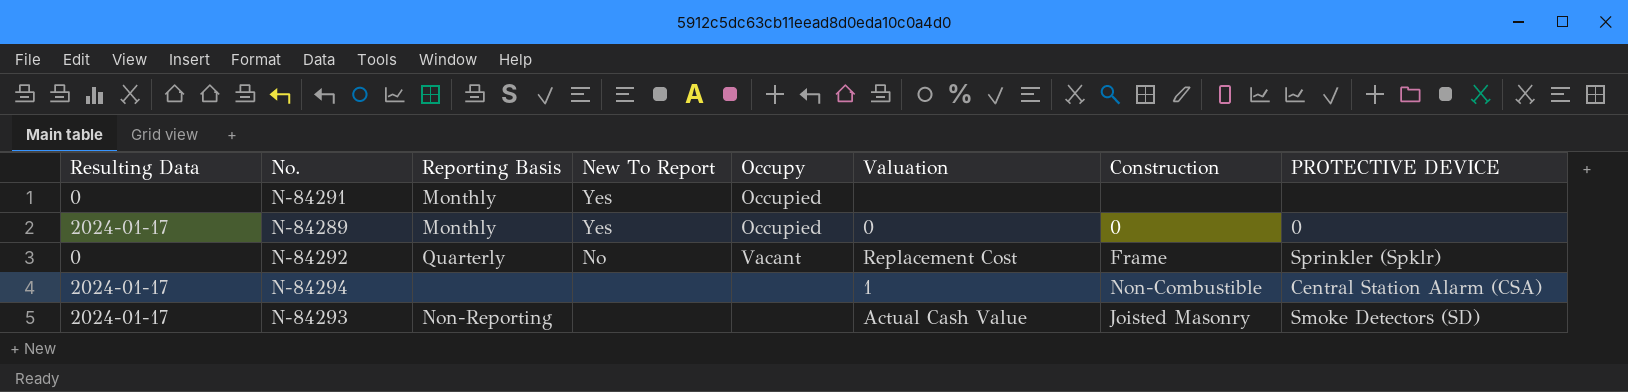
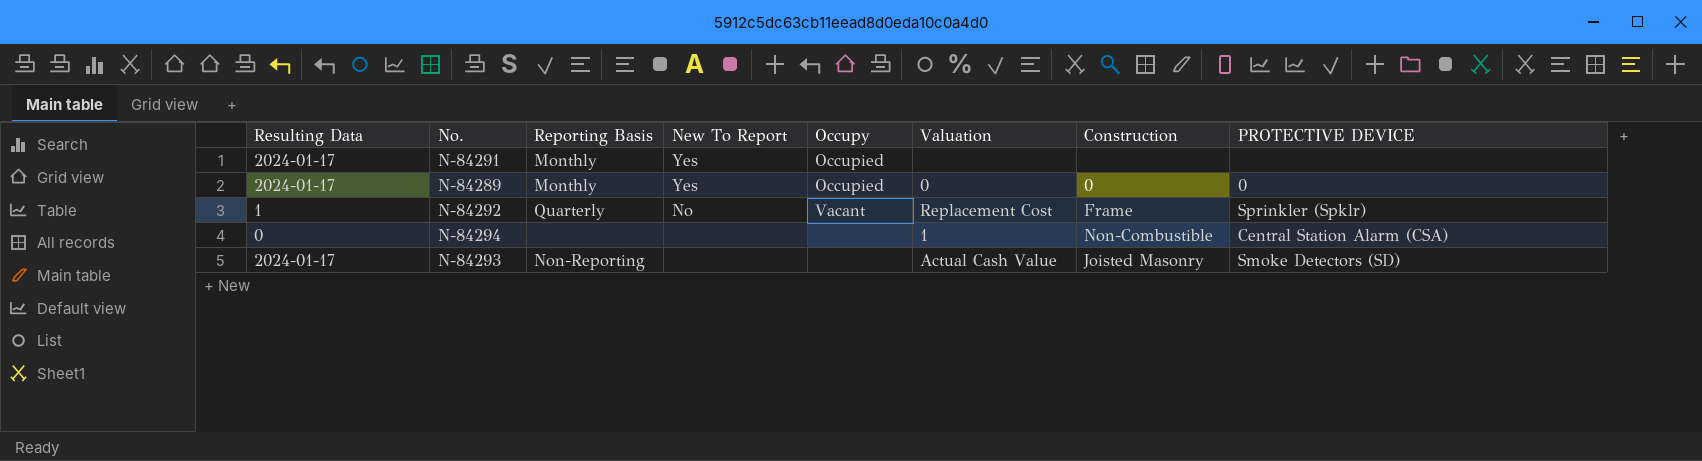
N-84291 | Resulting Data: 0 -> 2024-01-17
N-84292 | Resulting Data: 0 -> 1
N-84294 | Resulting Data: 2024-01-17 -> 0

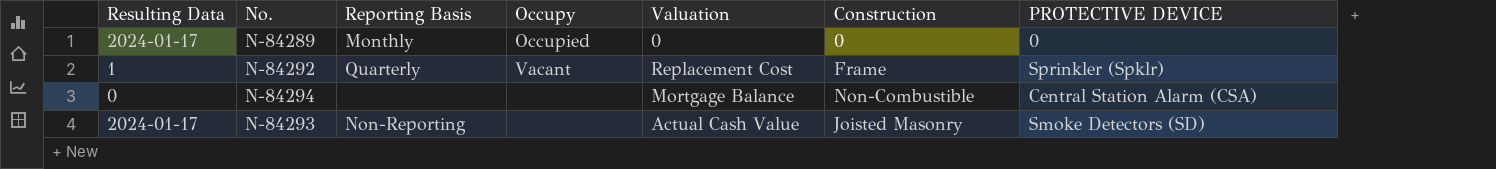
column New To Report | position: 4 -> none
row N-84291: 2024-01-17 | Monthly | Yes | Occupied | none | none | none -> none
N-84294 | Valuation: 1 -> Mortgage Balance

